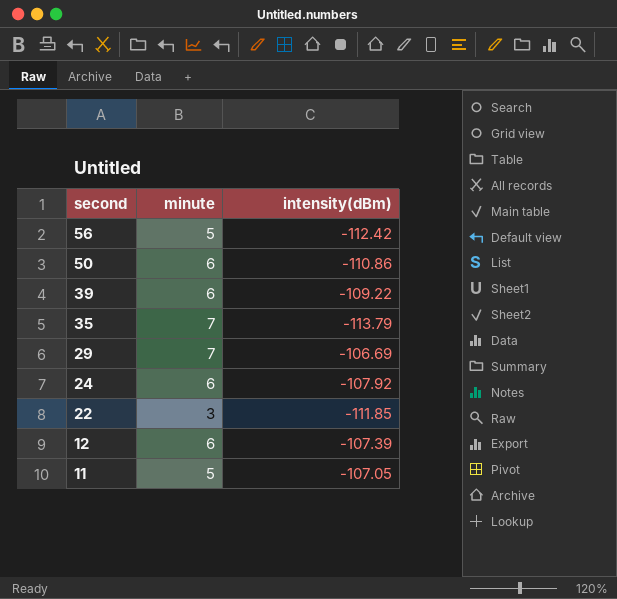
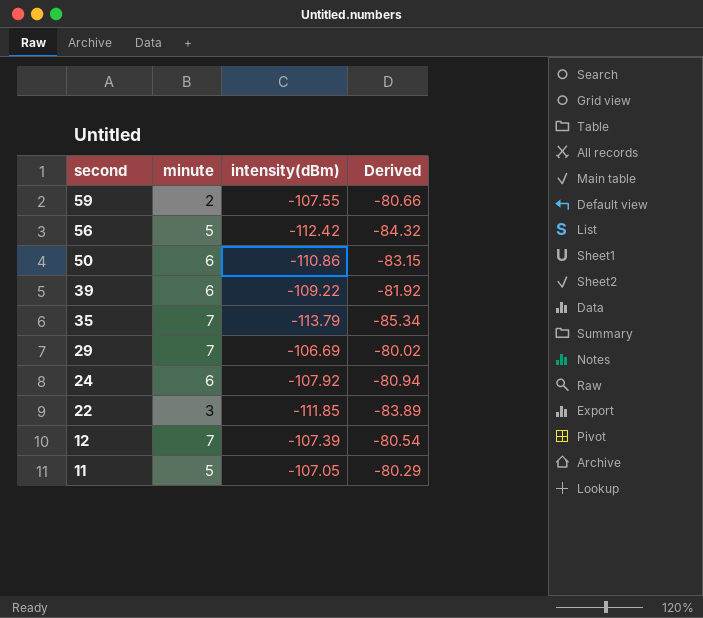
column Derived | formula: none -> [intensity(dBm)] * 0.75
row 59: none -> 2 | -107.55 | -80.66
12 | minute: 6 -> 7

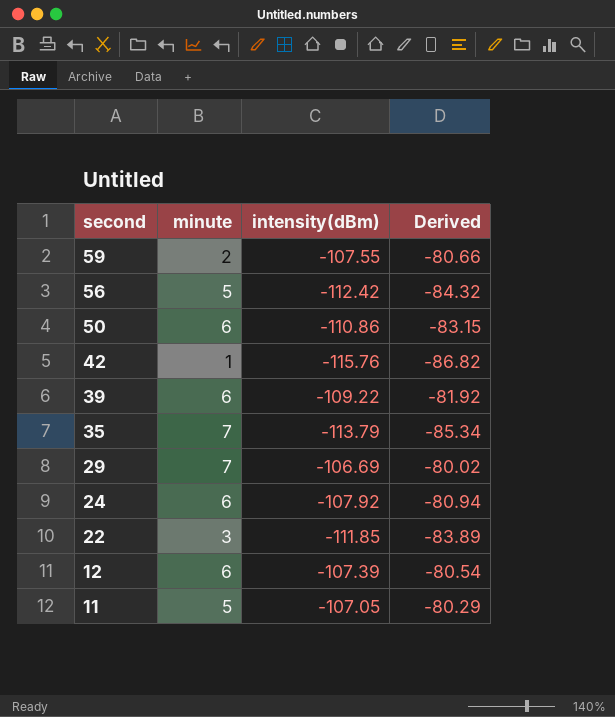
row 42: none -> 1 | -115.76 | -86.82
12 | minute: 7 -> 6

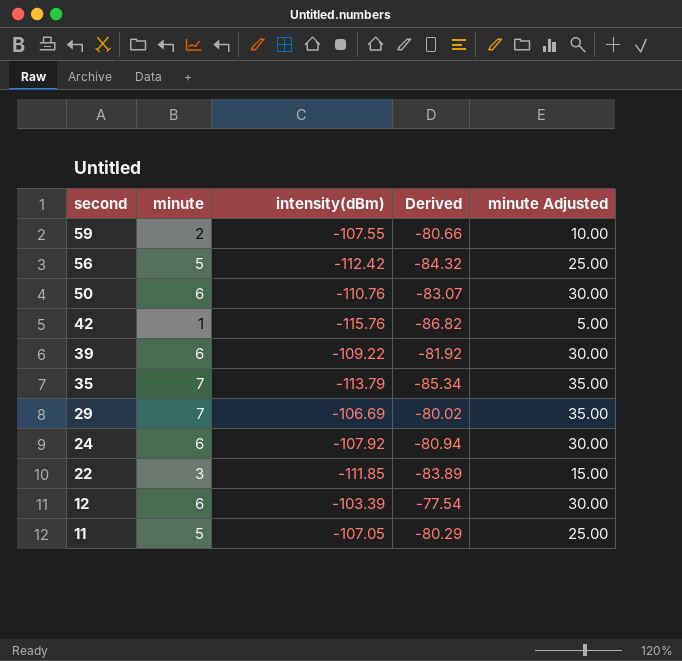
column minute Adjusted | formula: none -> [minute] * 5
50 | intensity(dBm): -110.86 -> -110.76
50 | Derived: -83.15 -> -83.07
12 | intensity(dBm): -107.39 -> -103.39
12 | Derived: -80.54 -> -77.54

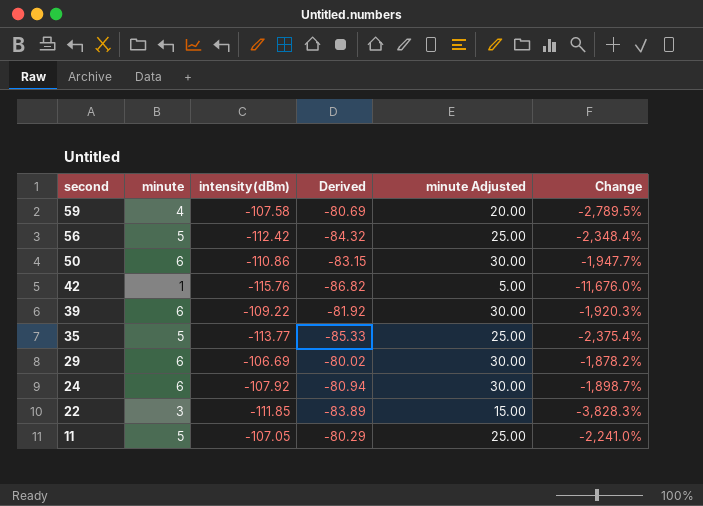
column Change | formula: none -> ([intensity(dBm)] - [minute]) / [minute]
row 12: 6 | -103.39 | -77.54 | 30.00 -> none
59 | minute: 2 -> 4
59 | intensity(dBm): -107.55 -> -107.58
59 | Derived: -80.66 -> -80.69
59 | minute Adjusted: 10.00 -> 20.00
50 | intensity(dBm): -110.76 -> -110.86
50 | Derived: -83.07 -> -83.15
35 | minute: 7 -> 5
35 | intensity(dBm): -113.79 -> -113.77
35 | Derived: -85.34 -> -85.33
35 | minute Adjusted: 35.00 -> 25.00
29 | minute: 7 -> 6
29 | minute Adjusted: 35.00 -> 30.00

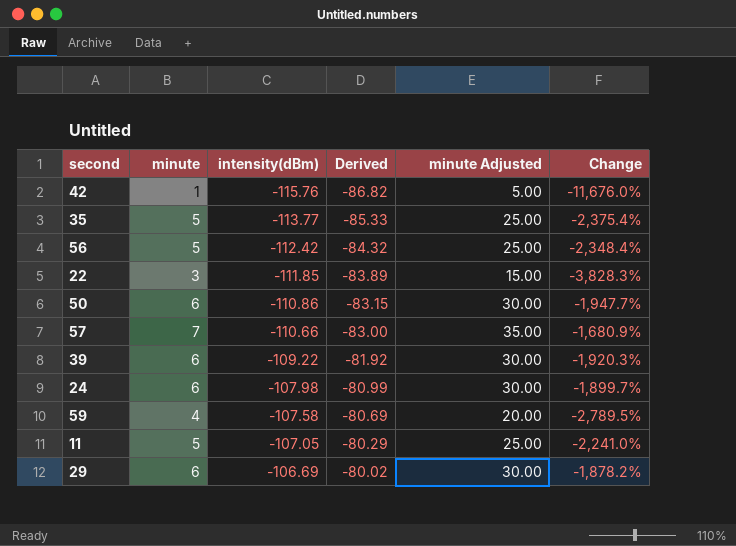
row order: second descending -> intensity(dBm) ascending
row 57: none -> 7 | -110.66 | -83.00 | 35.00 | -1,680.9%
24 | intensity(dBm): -107.92 -> -107.98
24 | Derived: -80.94 -> -80.99
24 | Change: -1,898.7% -> -1,899.7%

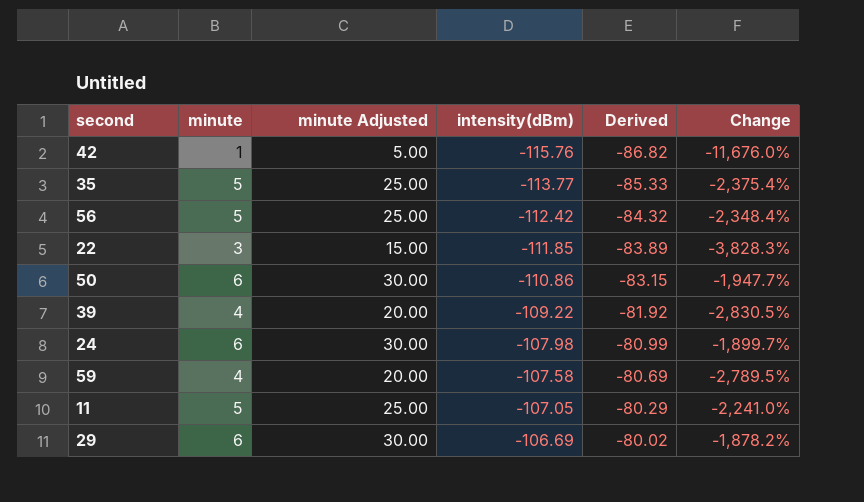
column minute Adjusted | position: 5 -> 3
row 57: 7 | -110.66 | -83.00 | 35.00 | -1,680.9% -> none
39 | minute: 6 -> 4
39 | minute Adjusted: 30.00 -> 20.00
39 | Change: -1,920.3% -> -2,830.5%

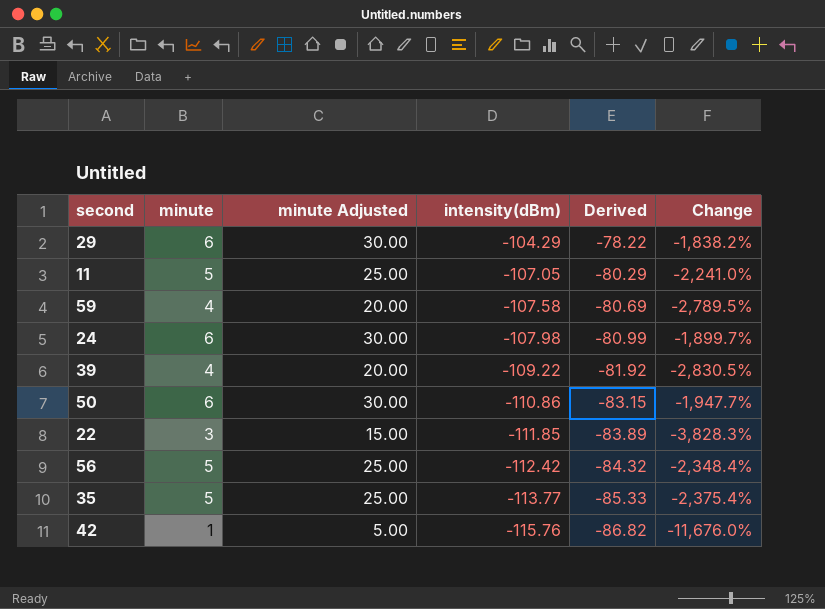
row order: intensity(dBm) ascending -> intensity(dBm) descending
29 | intensity(dBm): -106.69 -> -104.29
29 | Derived: -80.02 -> -78.22
29 | Change: -1,878.2% -> -1,838.2%

